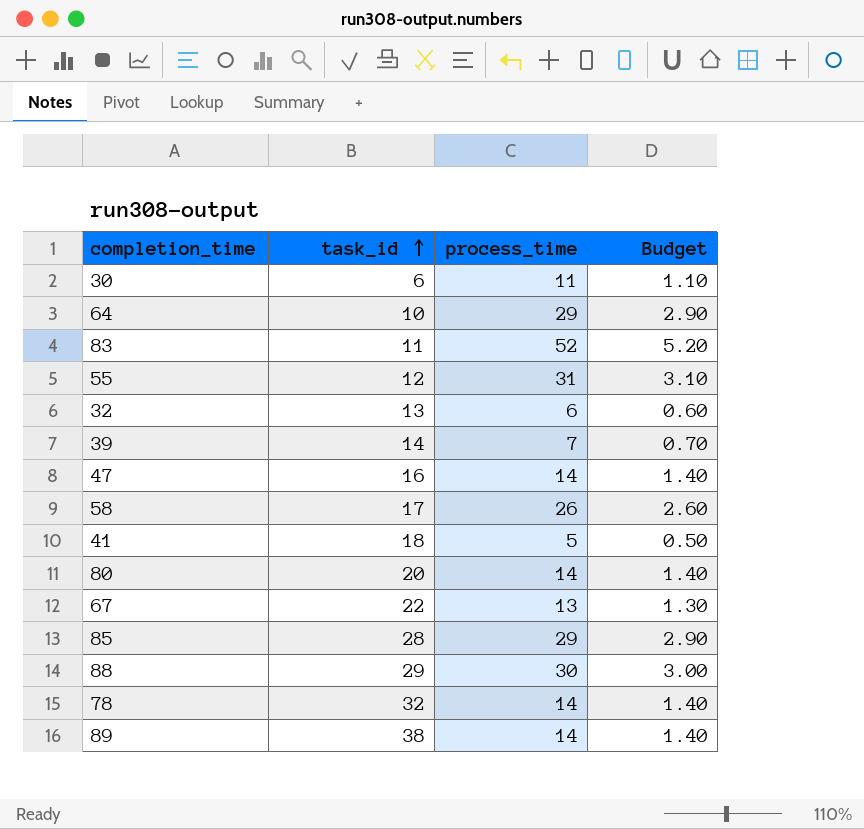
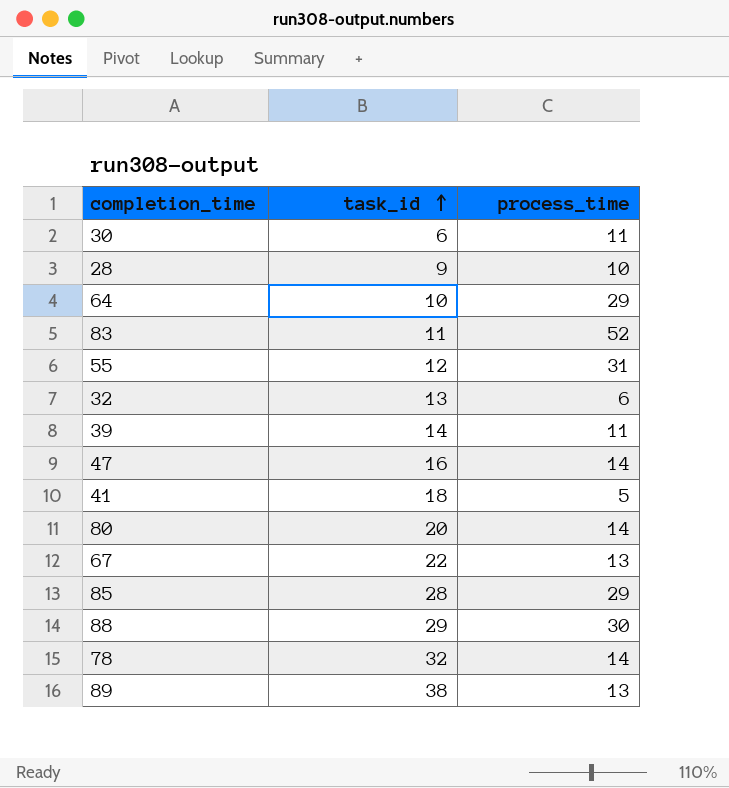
column Budget | formula: [process_time] * 0.1 -> none
row 58: 17 | 26 | 2.60 -> none
row 28: none -> 9 | 10
39 | process_time: 7 -> 11
89 | process_time: 14 -> 13

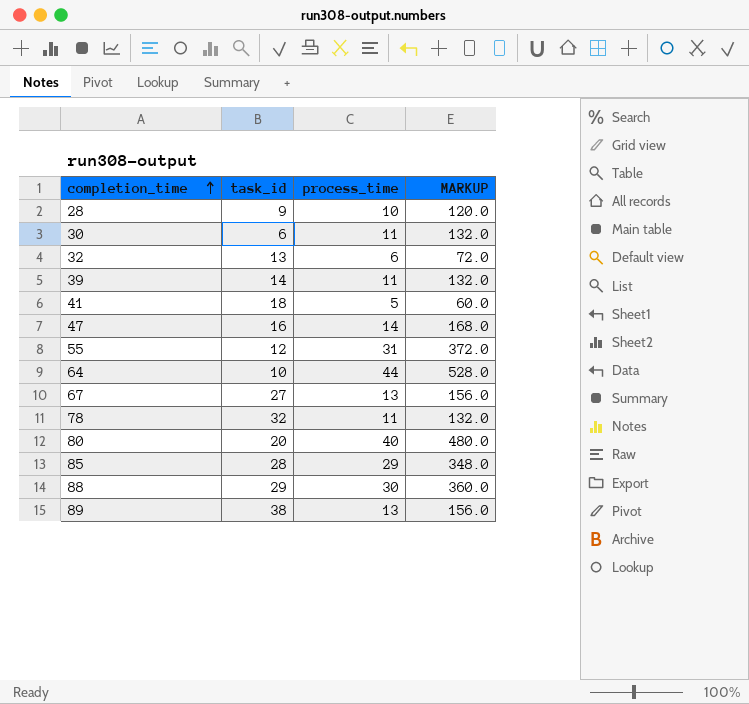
row order: task_id ascending -> completion_time ascending
column MARKUP | formula: none -> [process_time] * 12
row 83: 11 | 52 -> none
64 | process_time: 29 -> 44
67 | task_id: 22 -> 27
78 | process_time: 14 -> 11
80 | process_time: 14 -> 40

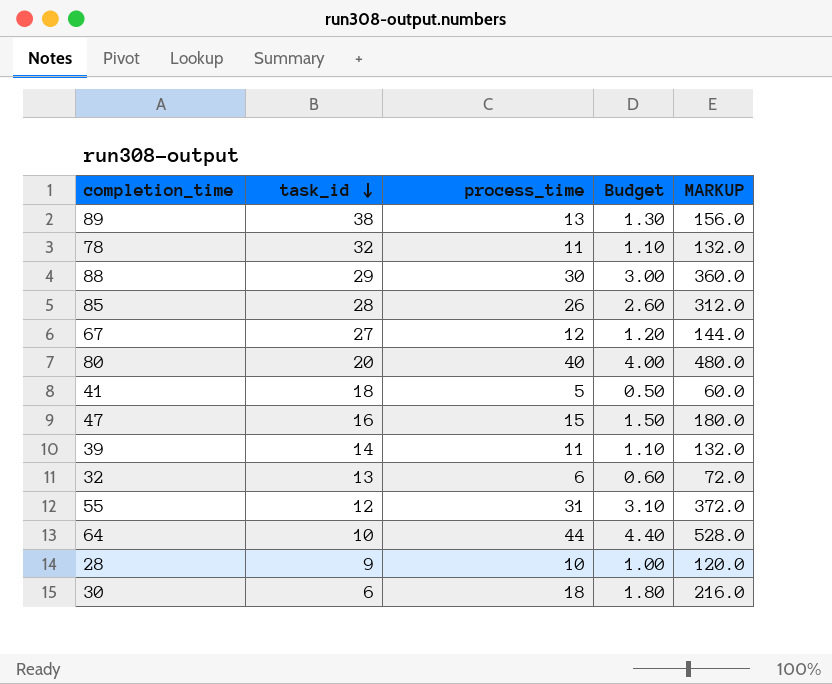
row order: completion_time ascending -> task_id descending
column Budget | formula: none -> [process_time] * 0.1
85 | process_time: 29 -> 26
85 | MARKUP: 348.0 -> 312.0
67 | process_time: 13 -> 12
67 | MARKUP: 156.0 -> 144.0
47 | process_time: 14 -> 15
47 | MARKUP: 168.0 -> 180.0
30 | process_time: 11 -> 18
30 | MARKUP: 132.0 -> 216.0

